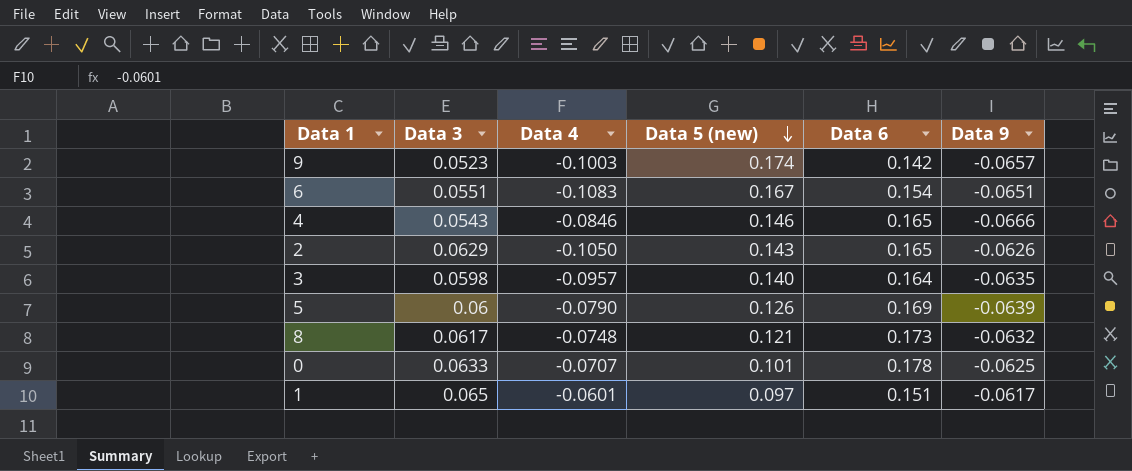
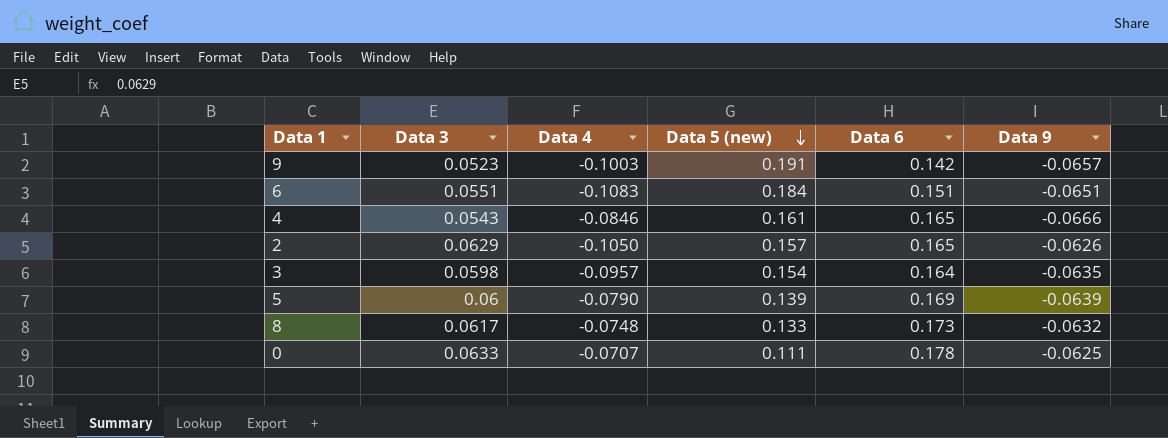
row 1: 0.065 | -0.0601 | 0.097 | 0.151 | -0.0617 -> none
9 | Data 5 (new): 0.174 -> 0.191
6 | Data 5 (new): 0.167 -> 0.184
6 | Data 6: 0.154 -> 0.151
4 | Data 5 (new): 0.146 -> 0.161
2 | Data 5 (new): 0.143 -> 0.157
3 | Data 5 (new): 0.140 -> 0.154
5 | Data 5 (new): 0.126 -> 0.139
8 | Data 5 (new): 0.121 -> 0.133
0 | Data 5 (new): 0.101 -> 0.111

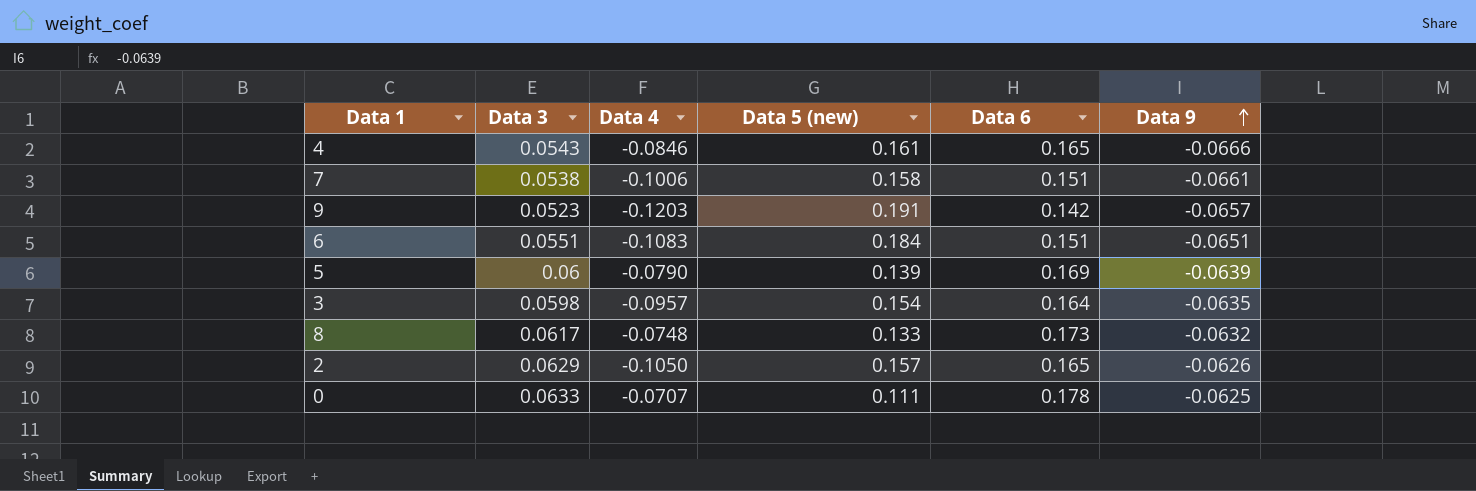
row order: Data 5 (new) descending -> Data 9 ascending
row 7: none -> 0.0538 | -0.1006 | 0.158 | 0.151 | -0.0661
9 | Data 4: -0.1003 -> -0.1203

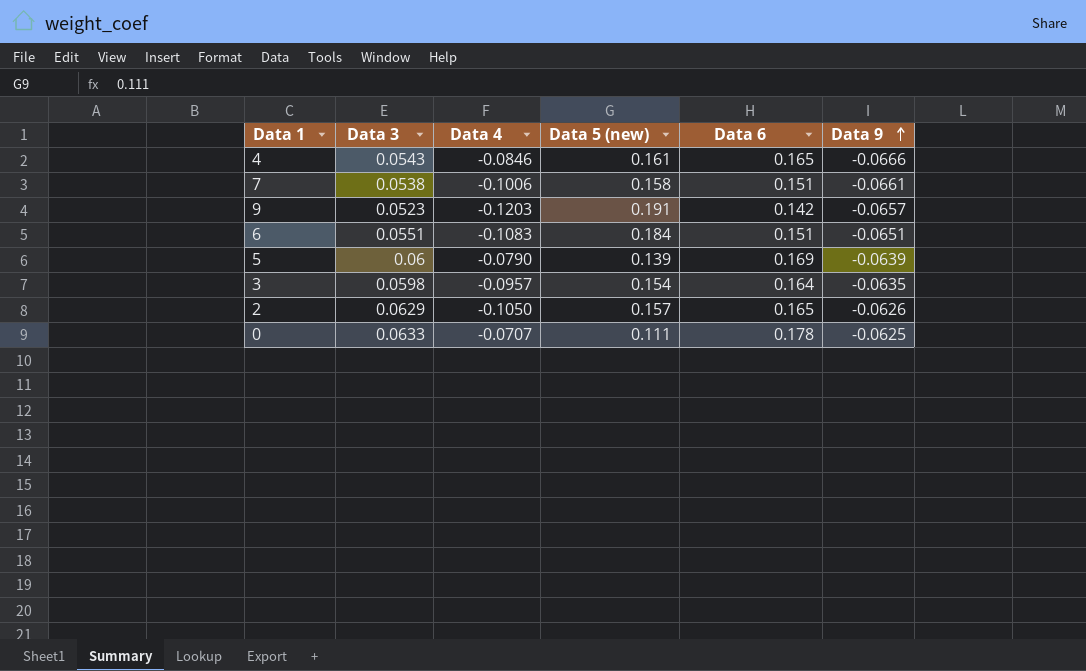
row 8: 0.0617 | -0.0748 | 0.133 | 0.173 | -0.0632 -> none

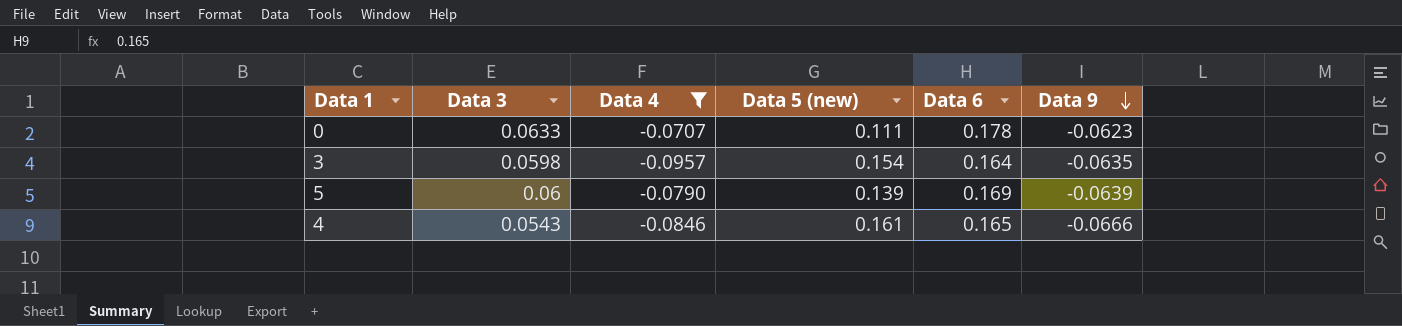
filter: none -> Data 4 >= -0.0957
row order: Data 9 ascending -> Data 9 descending
0 | Data 9: -0.0625 -> -0.0623

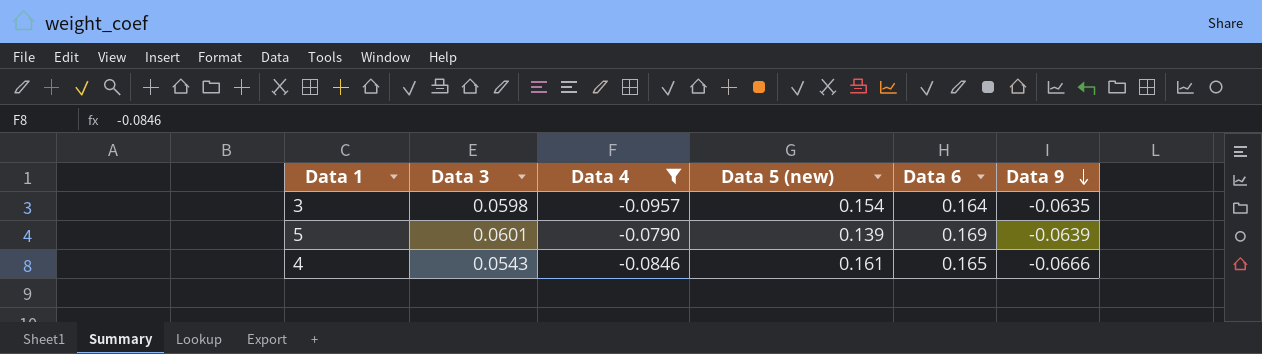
row 0: 0.0633 | -0.0707 | 0.111 | 0.178 | -0.0623 -> none
5 | Data 3: 0.06 -> 0.0601

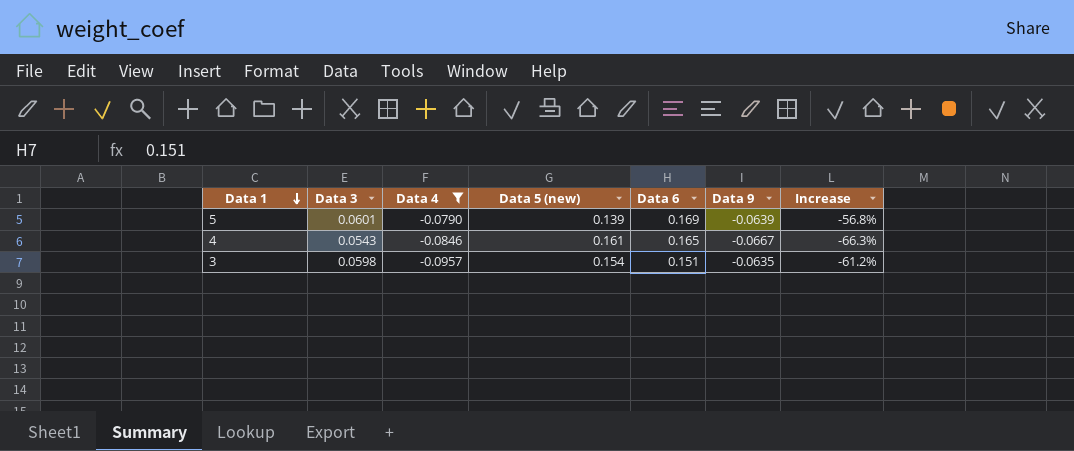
row order: Data 9 descending -> Data 1 descending
column Increase | formula: none -> ([Data 3] - [Data 5 (new)]) / [Data 5 (new)]
4 | Data 9: -0.0666 -> -0.0667
3 | Data 6: 0.164 -> 0.151

